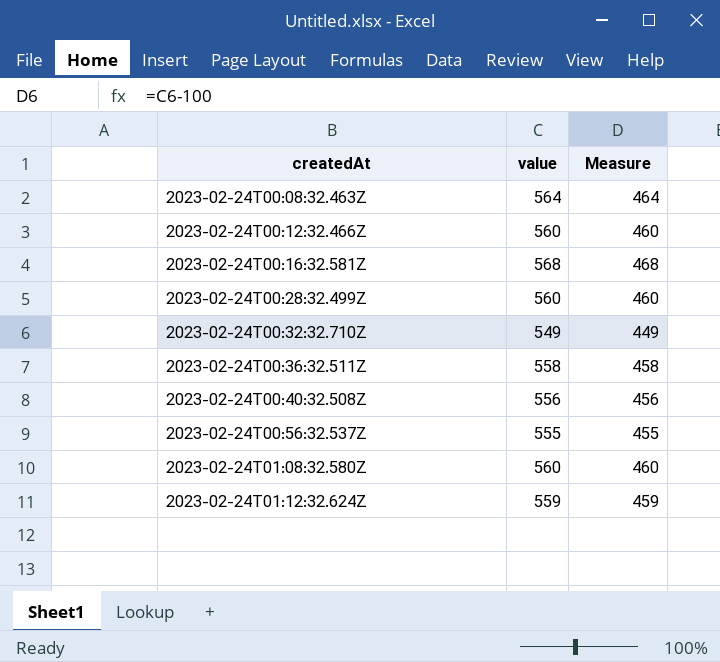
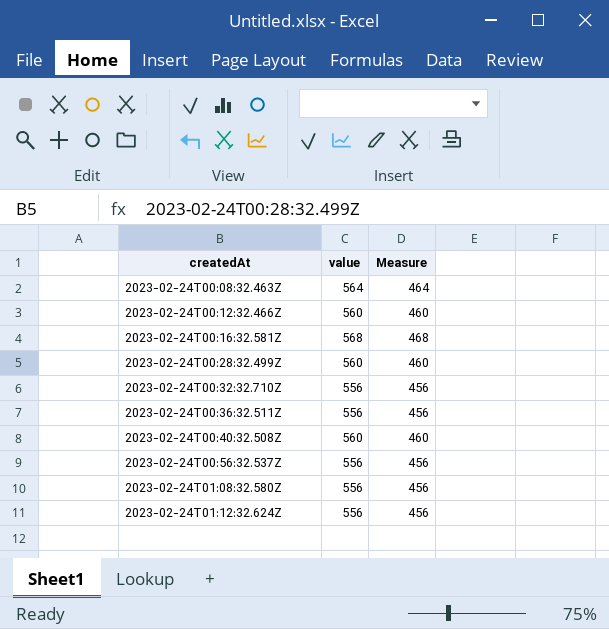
2023-02-24T00:32:32.710Z | value: 549 -> 556
2023-02-24T00:32:32.710Z | Measure: 449 -> 456
2023-02-24T00:36:32.511Z | value: 558 -> 556
2023-02-24T00:36:32.511Z | Measure: 458 -> 456
2023-02-24T00:40:32.508Z | value: 556 -> 560
2023-02-24T00:40:32.508Z | Measure: 456 -> 460
2023-02-24T00:56:32.537Z | value: 555 -> 556
2023-02-24T00:56:32.537Z | Measure: 455 -> 456
2023-02-24T01:08:32.580Z | value: 560 -> 556
2023-02-24T01:08:32.580Z | Measure: 460 -> 456
2023-02-24T01:12:32.624Z | value: 559 -> 556
2023-02-24T01:12:32.624Z | Measure: 459 -> 456

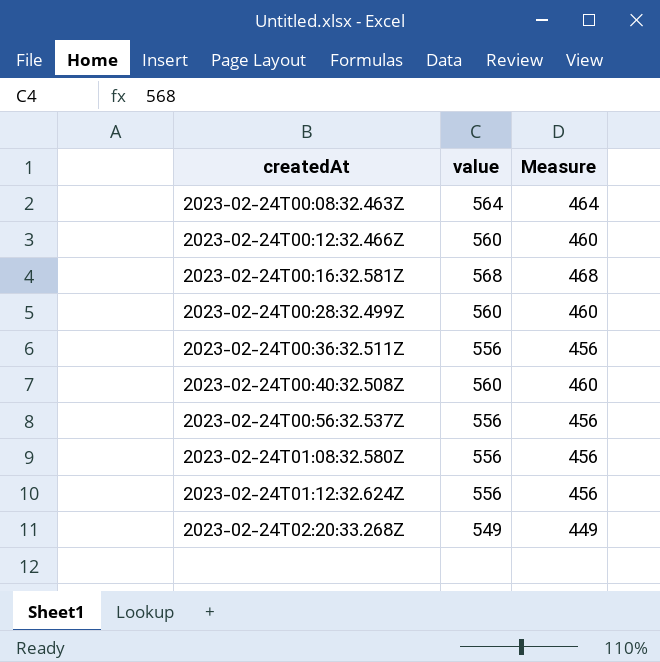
row 2023-02-24T00:32:32.710Z: 556 | 456 -> none
row 2023-02-24T02:20:33.268Z: none -> 549 | 449

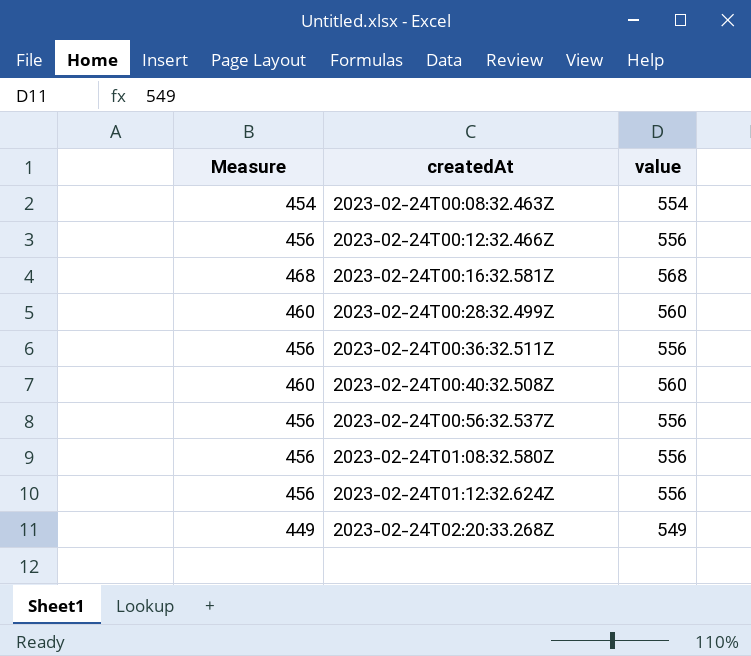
column Measure | position: 3 -> 1
2023-02-24T00:08:32.463Z | Measure: 464 -> 454
2023-02-24T00:08:32.463Z | value: 564 -> 554
2023-02-24T00:12:32.466Z | Measure: 460 -> 456
2023-02-24T00:12:32.466Z | value: 560 -> 556

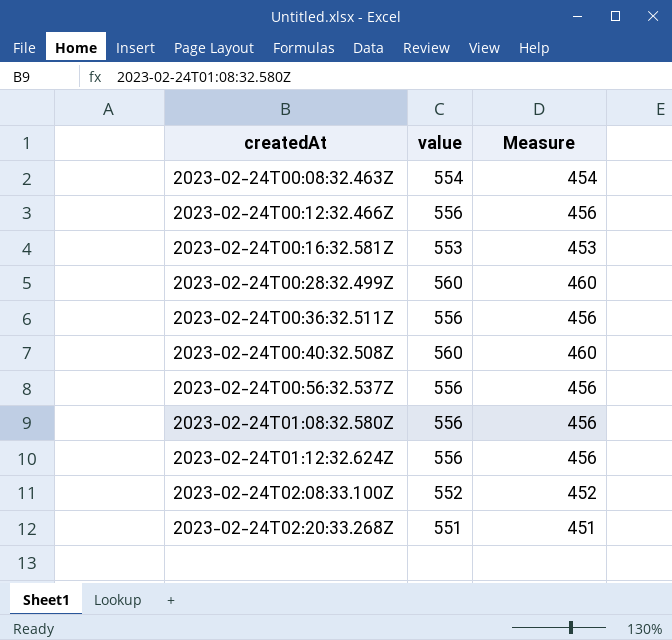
column Measure | position: 1 -> 3
2023-02-24T00:16:32.581Z | value: 568 -> 553
2023-02-24T00:16:32.581Z | Measure: 468 -> 453
row 2023-02-24T02:08:33.100Z: none -> 552 | 452
2023-02-24T02:20:33.268Z | value: 549 -> 551
2023-02-24T02:20:33.268Z | Measure: 449 -> 451

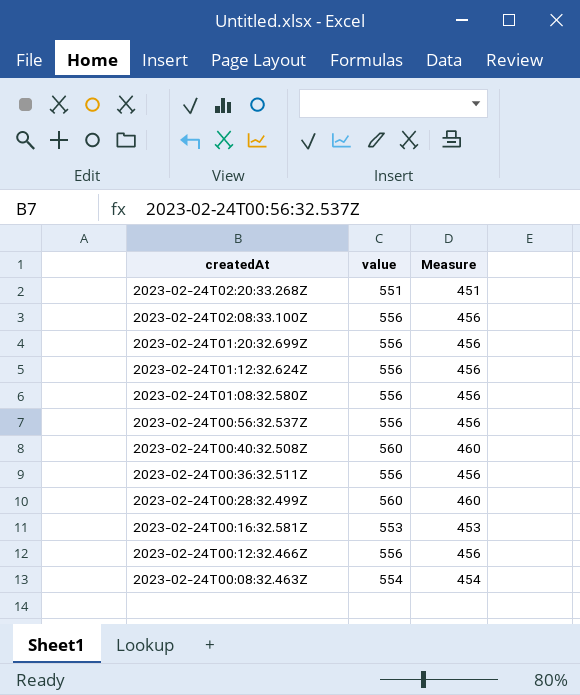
row order: createdAt ascending -> createdAt descending
2023-02-24T02:08:33.100Z | value: 552 -> 556
2023-02-24T02:08:33.100Z | Measure: 452 -> 456
row 2023-02-24T01:20:32.699Z: none -> 556 | 456

